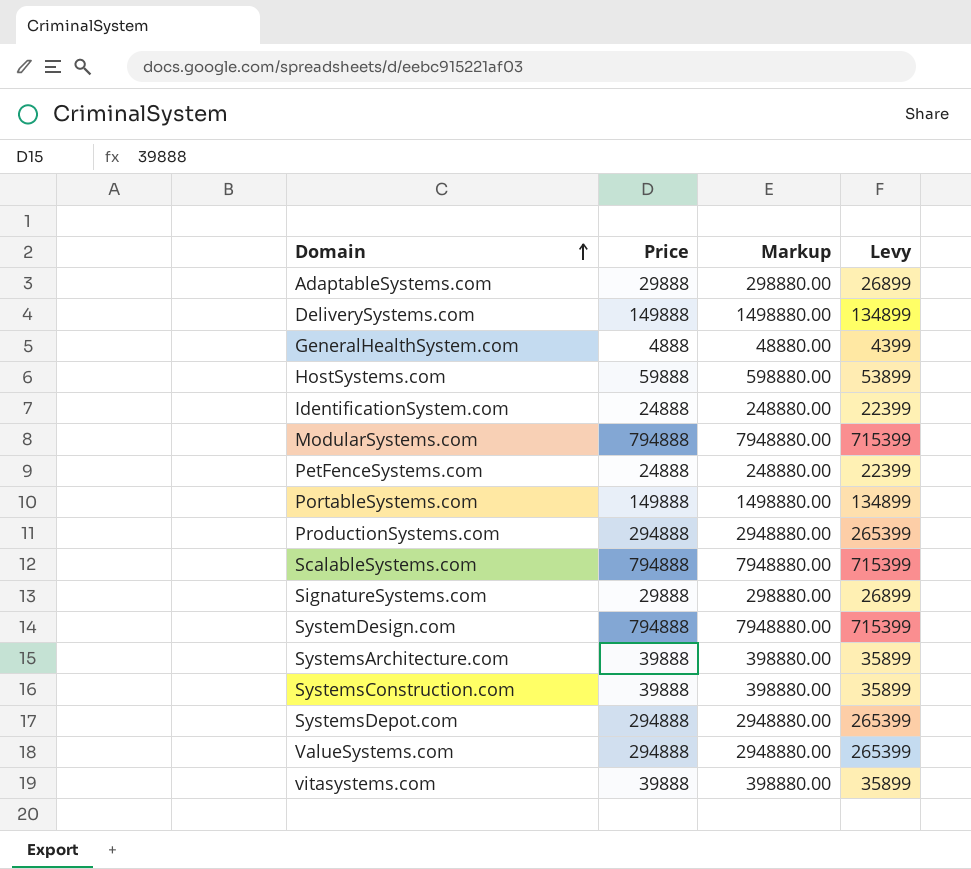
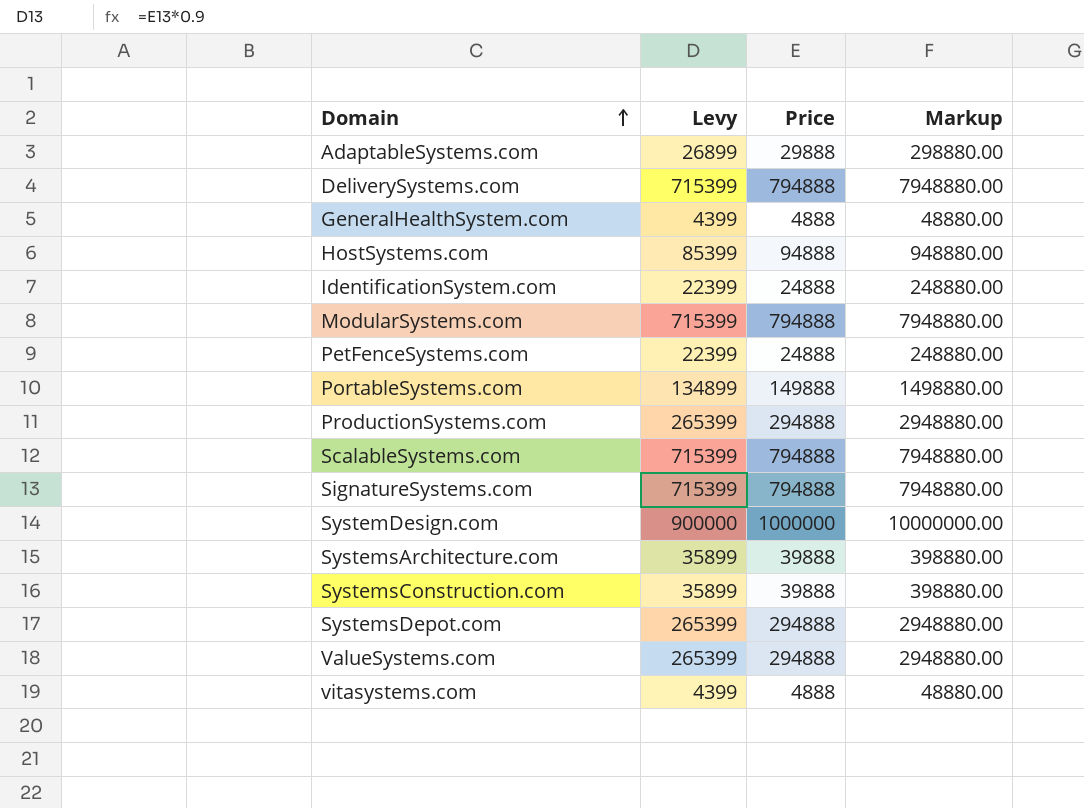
column Levy | position: 4 -> 2
DeliverySystems.com | Levy: 134899 -> 715399
DeliverySystems.com | Price: 149888 -> 794888
DeliverySystems.com | Markup: 1498880.00 -> 7948880.00
HostSystems.com | Levy: 53899 -> 85399
HostSystems.com | Price: 59888 -> 94888
HostSystems.com | Markup: 598880.00 -> 948880.00
SignatureSystems.com | Levy: 26899 -> 715399
SignatureSystems.com | Price: 29888 -> 794888
SignatureSystems.com | Markup: 298880.00 -> 7948880.00
SystemDesign.com | Levy: 715399 -> 900000
SystemDesign.com | Price: 794888 -> 1000000
SystemDesign.com | Markup: 7948880.00 -> 10000000.00
vitasystems.com | Levy: 35899 -> 4399
vitasystems.com | Price: 39888 -> 4888
vitasystems.com | Markup: 398880.00 -> 48880.00

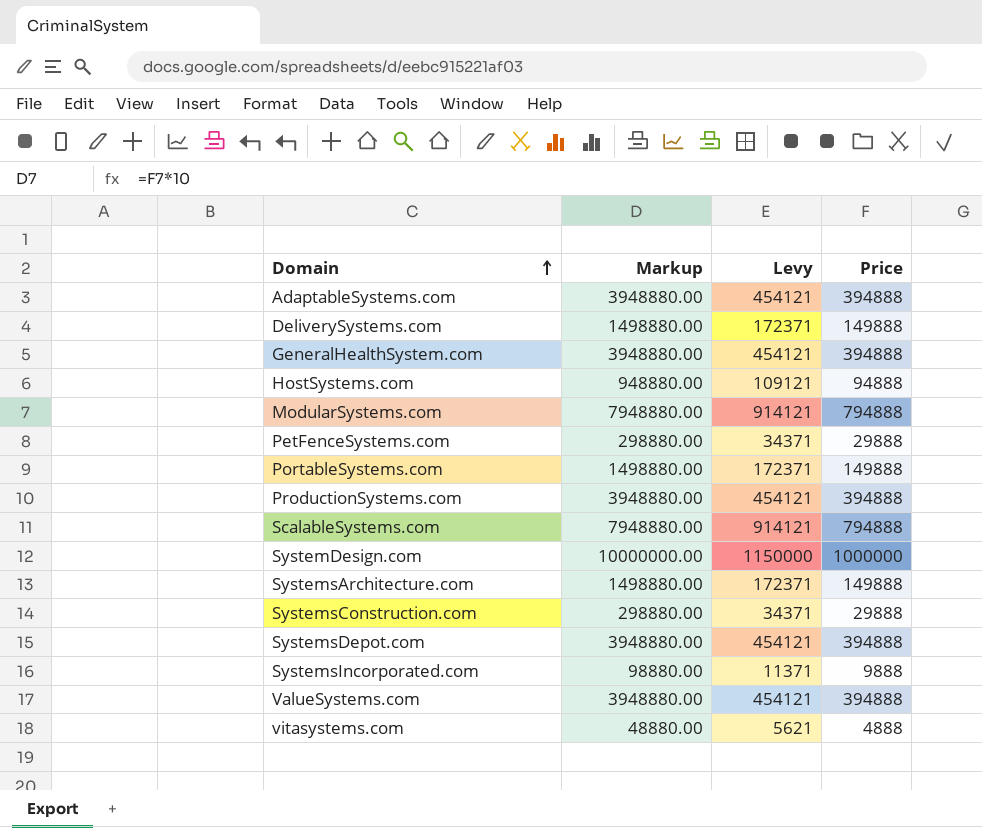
column Markup | position: 4 -> 2
column Levy | formula: [Price] * 0.9 -> [Price] * 1.15
row IdentificationSystem.com: 22399 | 24888 | 248880.00 -> none
row SignatureSystems.com: 715399 | 794888 | 7948880.00 -> none
AdaptableSystems.com | Markup: 298880.00 -> 3948880.00
AdaptableSystems.com | Price: 29888 -> 394888
DeliverySystems.com | Markup: 7948880.00 -> 1498880.00
DeliverySystems.com | Price: 794888 -> 149888
GeneralHealthSystem.com | Markup: 48880.00 -> 3948880.00
GeneralHealthSystem.com | Price: 4888 -> 394888
PetFenceSystems.com | Markup: 248880.00 -> 298880.00
PetFenceSystems.com | Price: 24888 -> 29888
ProductionSystems.com | Markup: 2948880.00 -> 3948880.00
ProductionSystems.com | Price: 294888 -> 394888
SystemsArchitecture.com | Markup: 398880.00 -> 1498880.00
SystemsArchitecture.com | Price: 39888 -> 149888
SystemsConstruction.com | Markup: 398880.00 -> 298880.00
SystemsConstruction.com | Price: 39888 -> 29888
SystemsDepot.com | Markup: 2948880.00 -> 3948880.00
SystemsDepot.com | Price: 294888 -> 394888
row SystemsIncorporated.com: none -> 98880.00 | 11371 | 9888
ValueSystems.com | Markup: 2948880.00 -> 3948880.00
ValueSystems.com | Price: 294888 -> 394888

